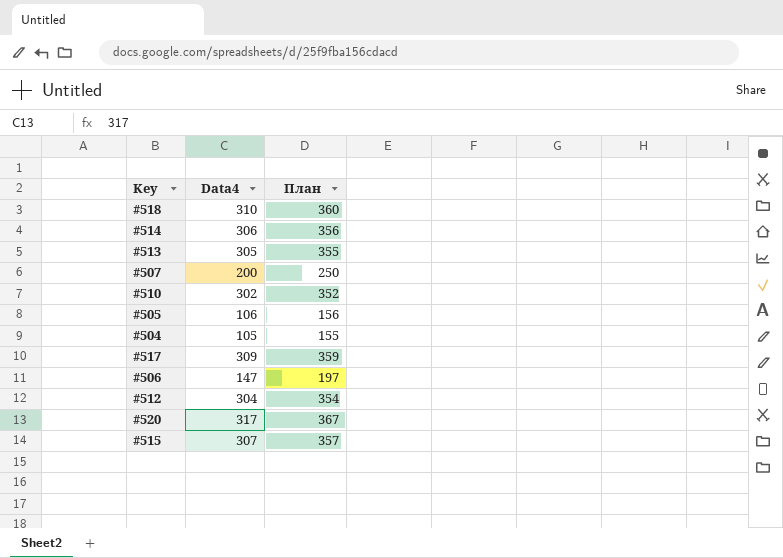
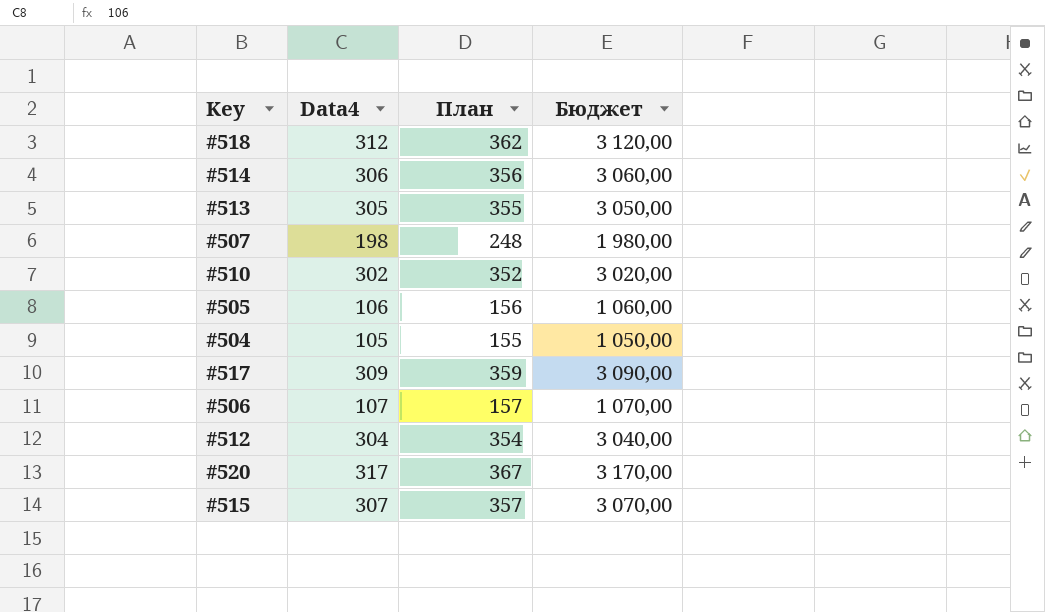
column Бюджет | formula: none -> [Data4] * 10
#518 | Data4: 310 -> 312
#518 | План: 360 -> 362
#507 | Data4: 200 -> 198
#507 | План: 250 -> 248
#506 | Data4: 147 -> 107
#506 | План: 197 -> 157

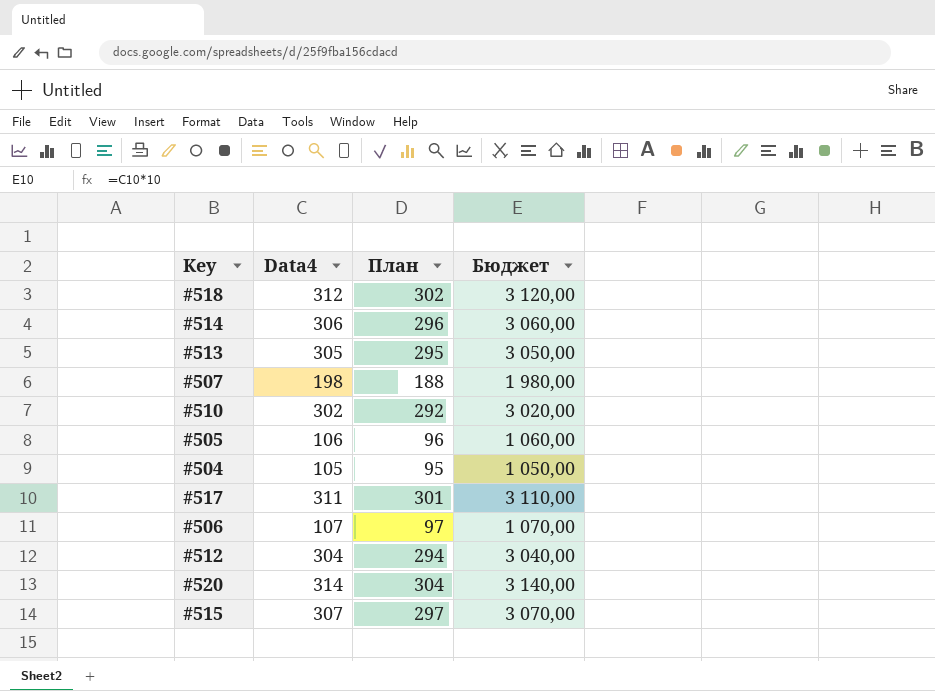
column План | formula: [Data4] + 50 -> [Data4] - 10
#517 | Data4: 309 -> 311
#517 | Бюджет: 3 090,00 -> 3 110,00
#520 | Data4: 317 -> 314
#520 | Бюджет: 3 170,00 -> 3 140,00

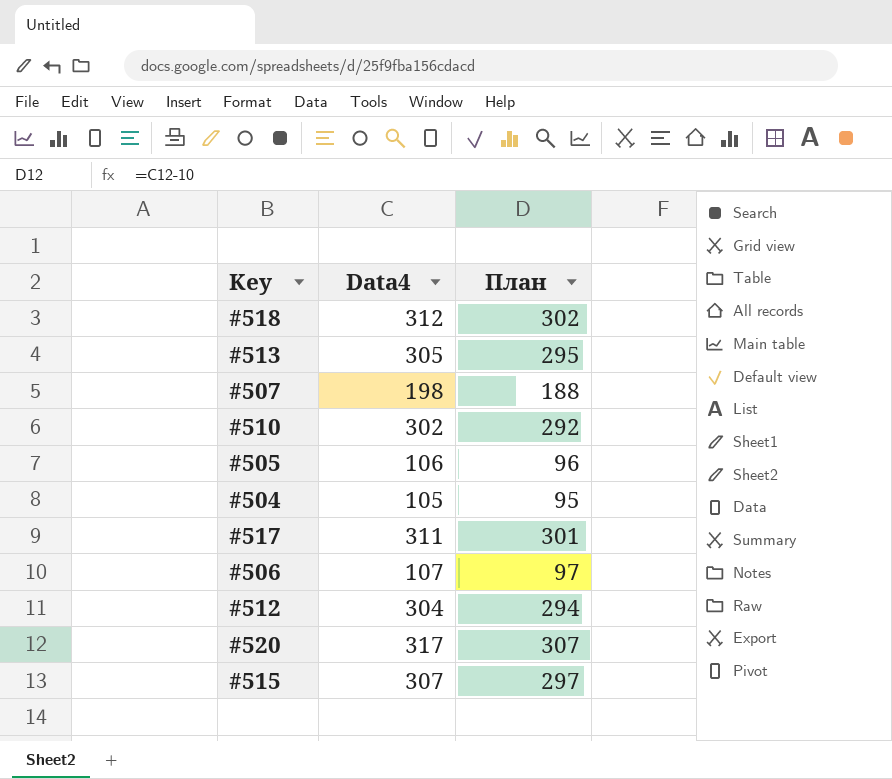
column Бюджет | formula: [Data4] * 10 -> none
row #514: 306 | 296 | 3 060,00 -> none
#520 | Data4: 314 -> 317
#520 | План: 304 -> 307

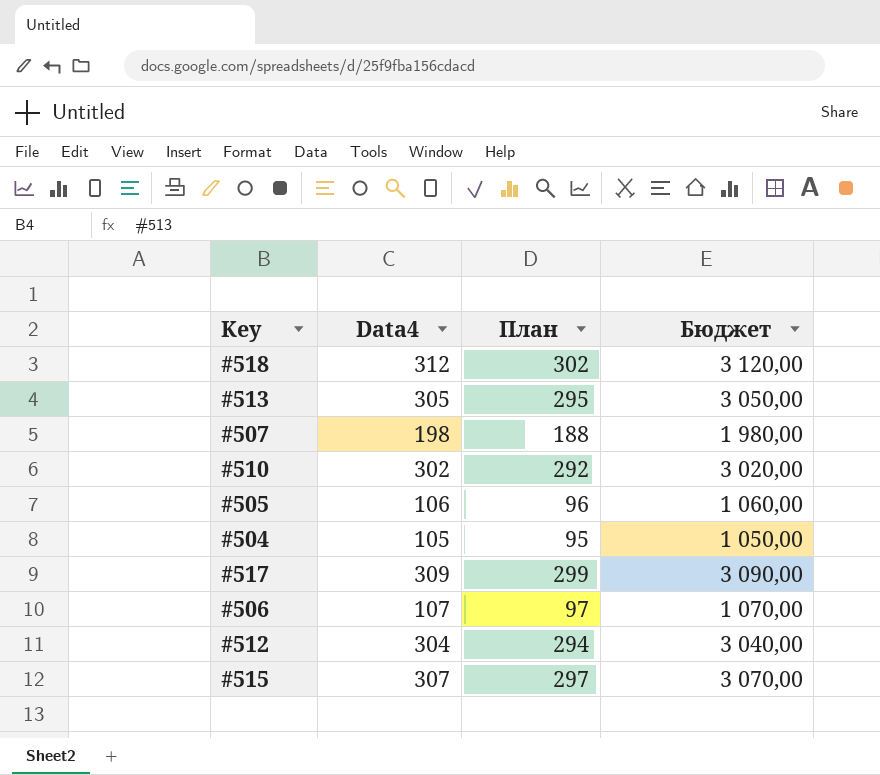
column Бюджет | formula: none -> [Data4] * 10
row #520: 317 | 307 -> none
#517 | Data4: 311 -> 309
#517 | План: 301 -> 299

